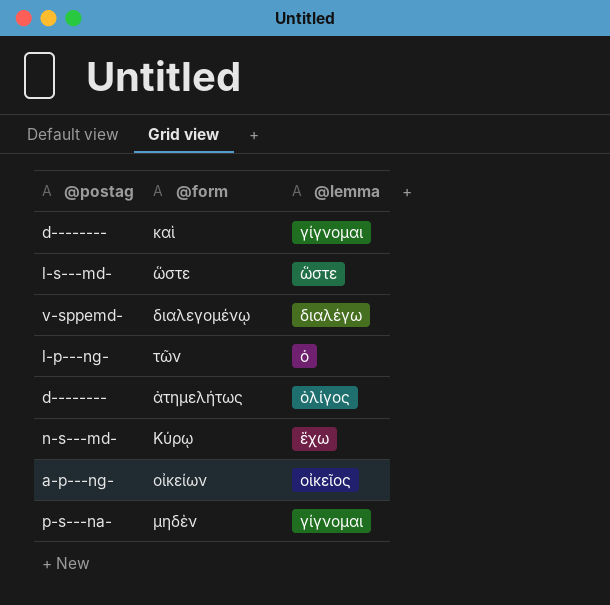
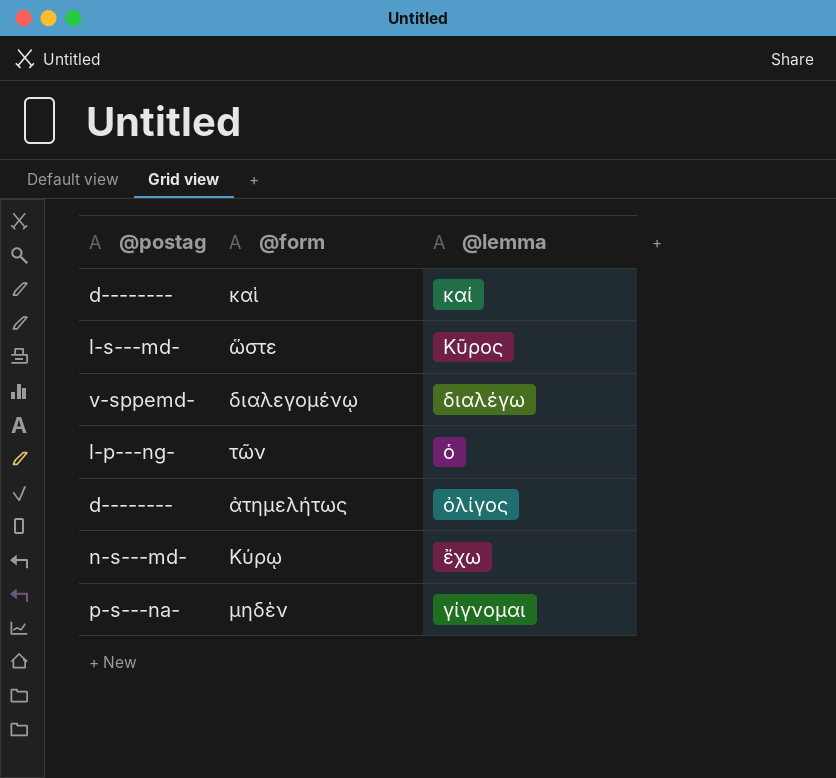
row οἰκείων: a-p---ng- | οἰκεῖος -> none
καὶ | @lemma: γίγνομαι -> καί
ὥστε | @lemma: ὥστε -> Κῦρος

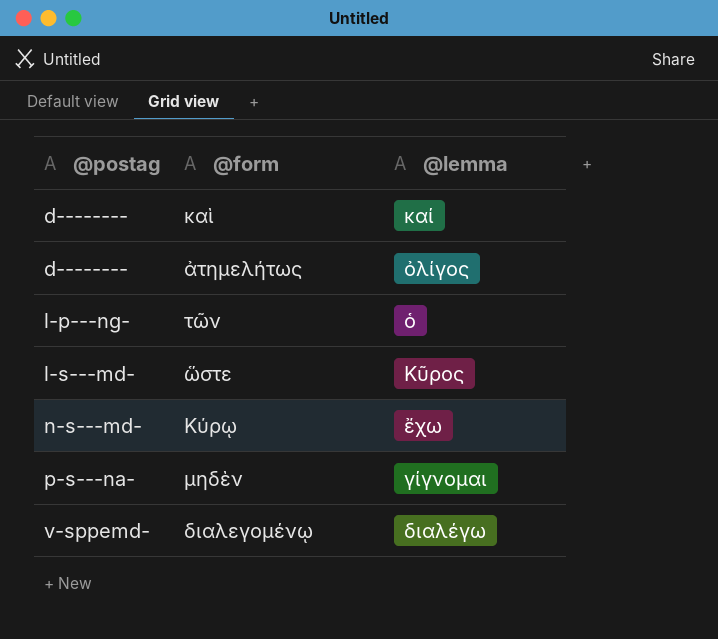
row order: none -> @postag ascending

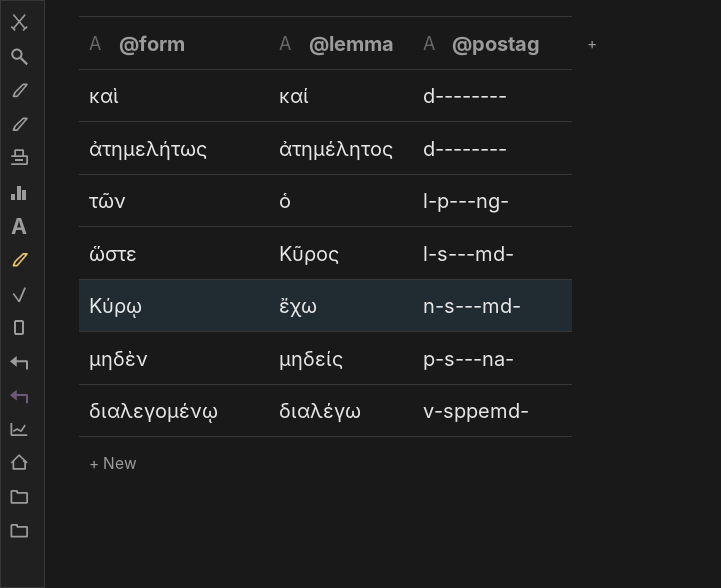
column @postag | position: 1 -> 3
ἀτημελήτως | @lemma: ὀλίγος -> ἀτημέλητος
μηδὲν | @lemma: γίγνομαι -> μηδείς

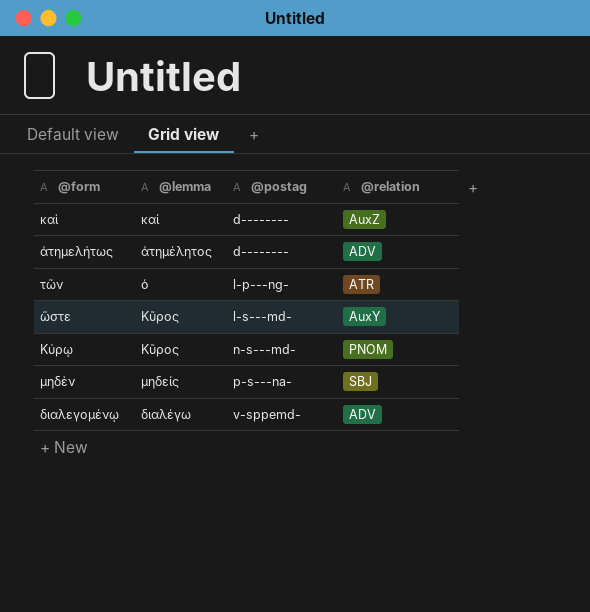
column @relation | position: none -> 4
Κύρῳ | @lemma: ἔχω -> Κῦρος

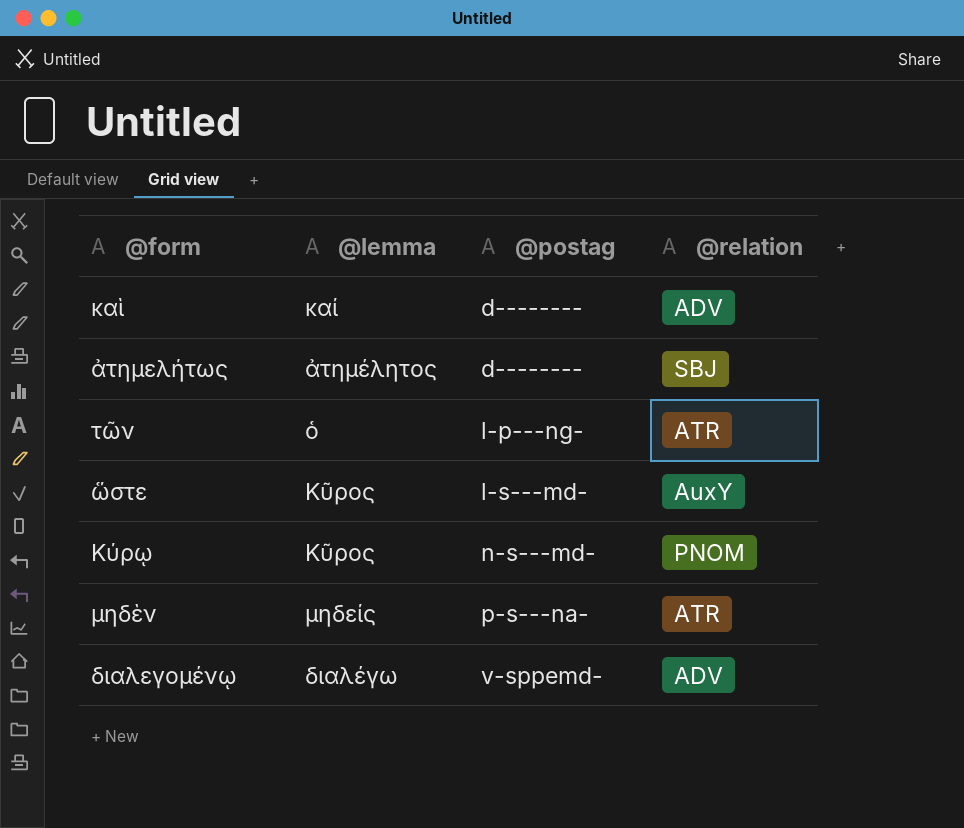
καὶ | @relation: AuxZ -> ADV
ἀτημελήτως | @relation: ADV -> SBJ
μηδὲν | @relation: SBJ -> ATR

